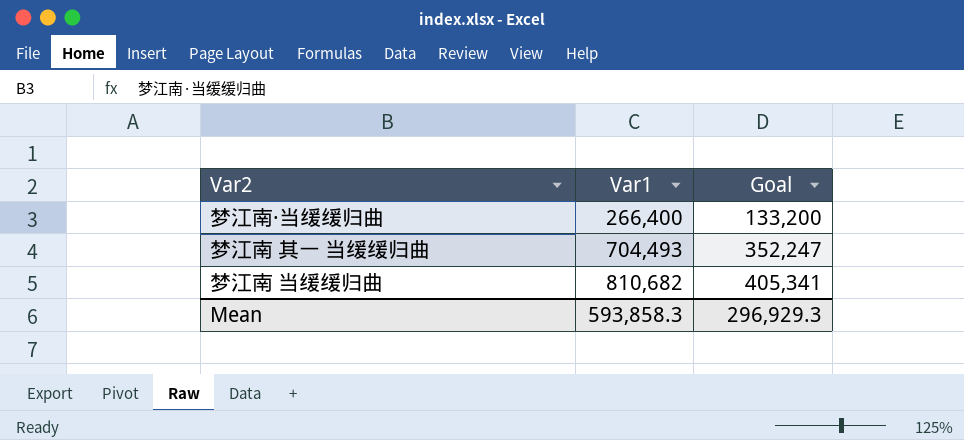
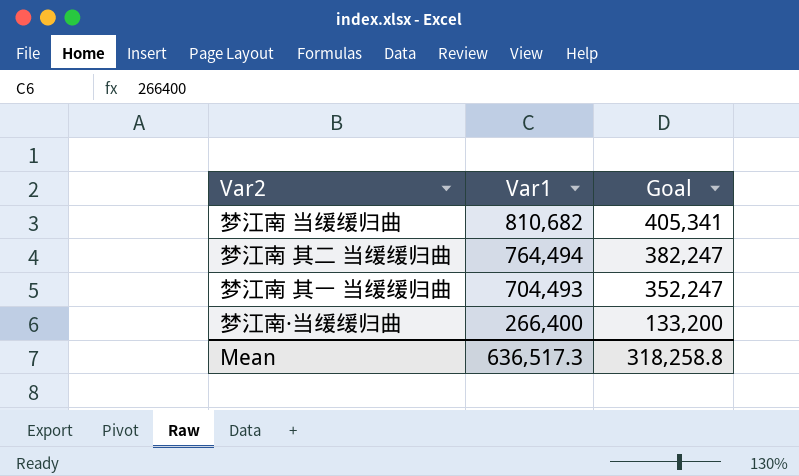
row order: Var1 ascending -> Var1 descending
row 梦江南 其二 当缓缓归曲: none -> 764,494 | 382,247
Mean | Var1: 593,858.3 -> 636,517.3
Mean | Goal: 296,929.3 -> 318,258.8

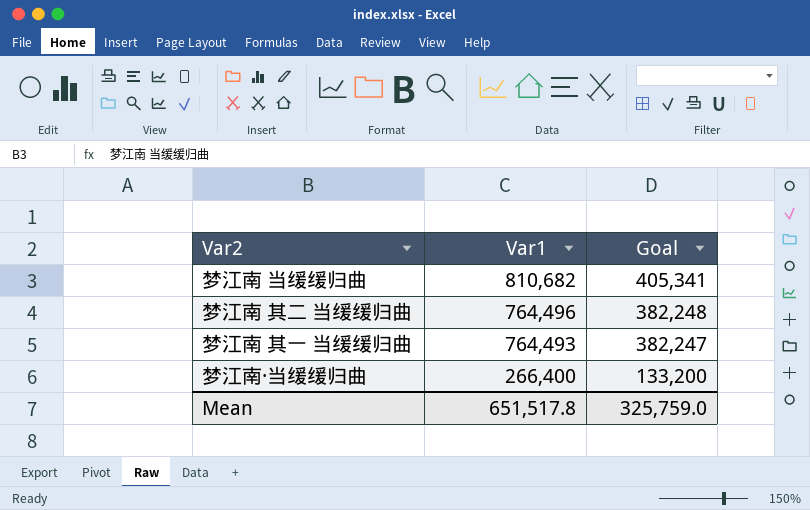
梦江南 其二 当缓缓归曲 | Var1: 764,494 -> 764,496
梦江南 其二 当缓缓归曲 | Goal: 382,247 -> 382,248
梦江南 其一 当缓缓归曲 | Var1: 704,493 -> 764,493
梦江南 其一 当缓缓归曲 | Goal: 352,247 -> 382,247
Mean | Var1: 636,517.3 -> 651,517.8
Mean | Goal: 318,258.8 -> 325,759.0

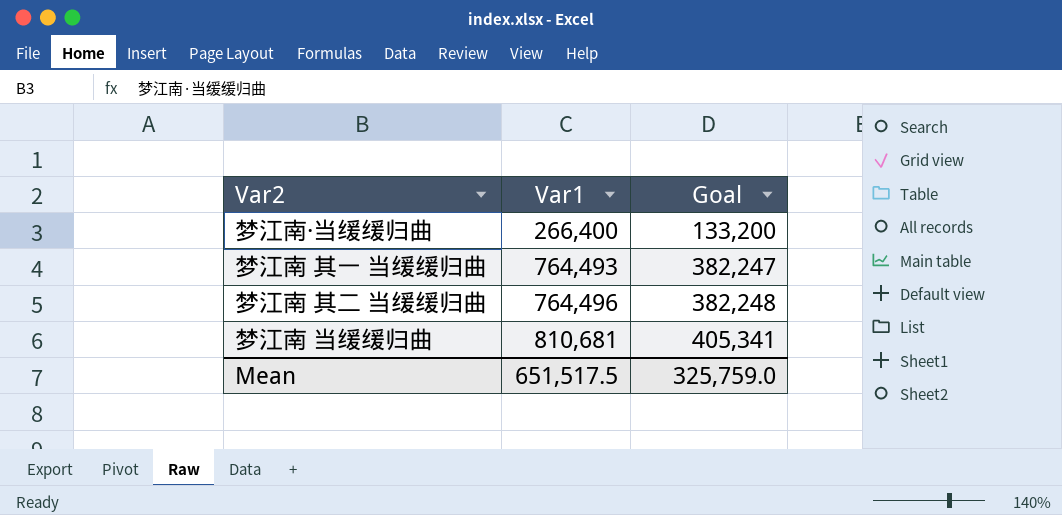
row order: Var1 descending -> Var1 ascending
梦江南 当缓缓归曲 | Var1: 810,682 -> 810,681
Mean | Var1: 651,517.8 -> 651,517.5

